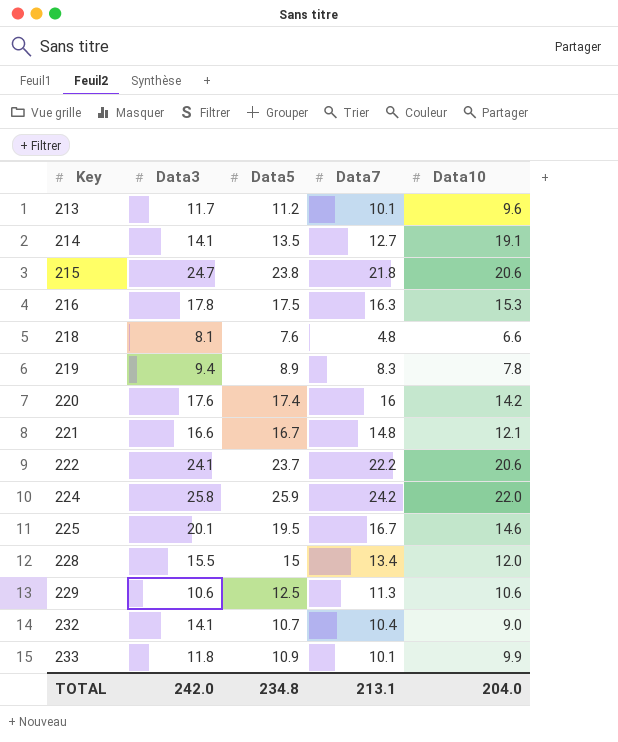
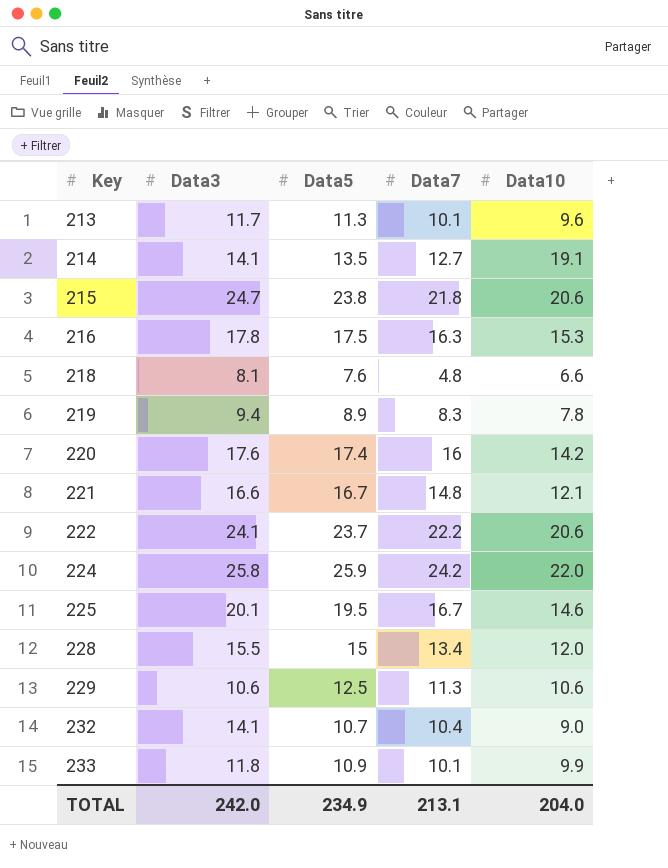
213 | Data5: 11.2 -> 11.3
TOTAL | Data5: 234.8 -> 234.9

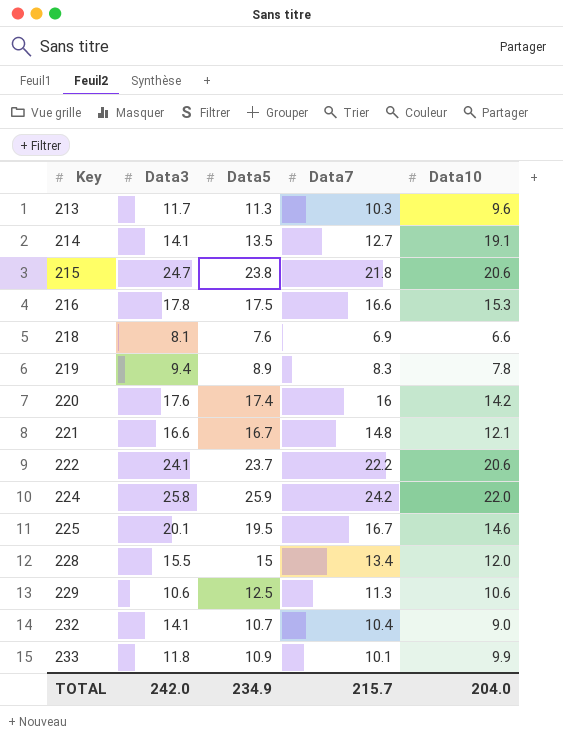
213 | Data7: 10.1 -> 10.3
216 | Data7: 16.3 -> 16.6
218 | Data7: 4.8 -> 6.9
TOTAL | Data7: 213.1 -> 215.7

